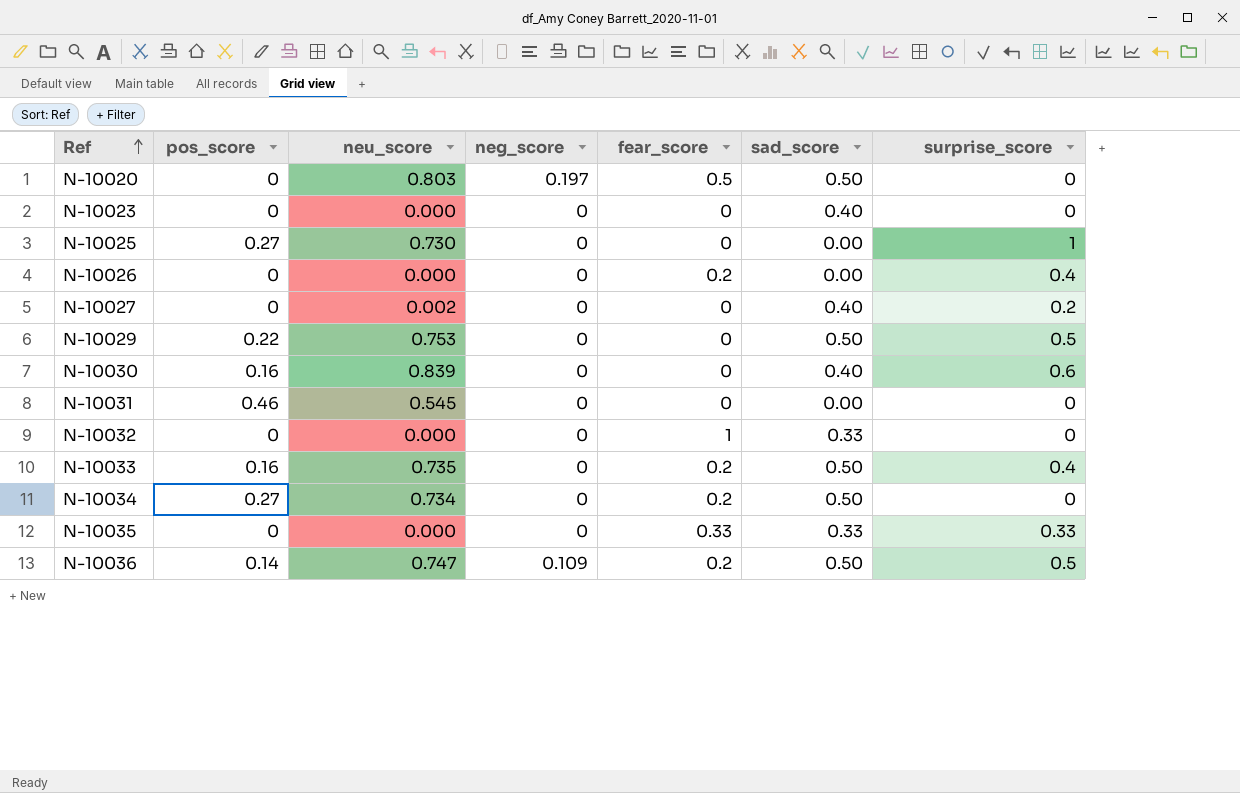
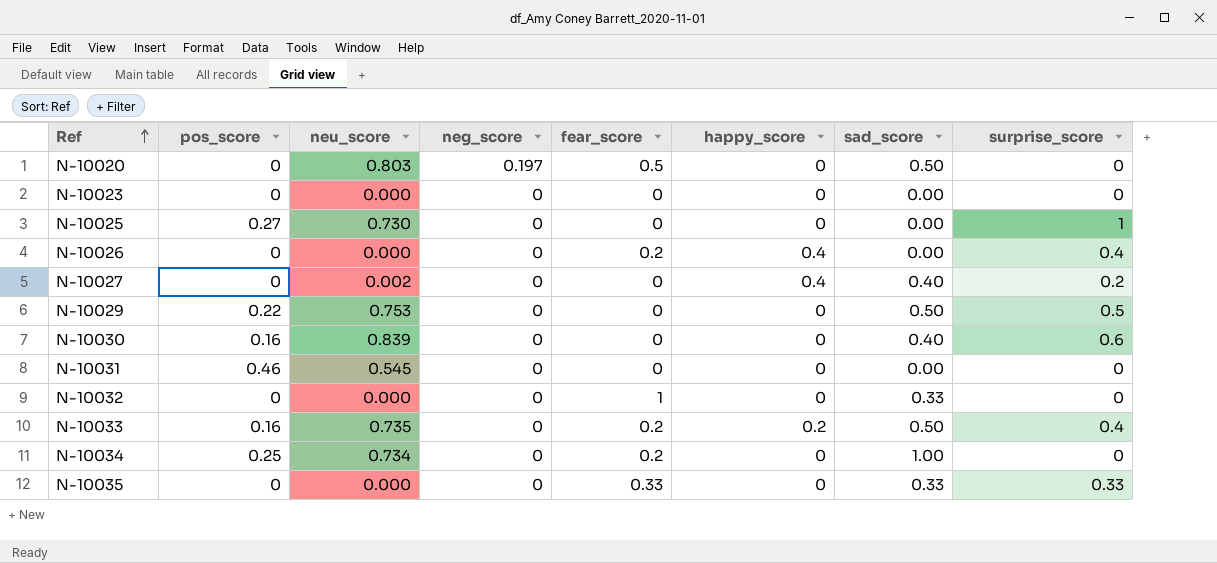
column happy_score | position: none -> 6
row N-10036: 0.14 | 0.747 | 0.109 | 0.2 | 0.50 | 0.5 -> none
N-10023 | sad_score: 0.40 -> 0.00
N-10034 | pos_score: 0.27 -> 0.25
N-10034 | sad_score: 0.50 -> 1.00

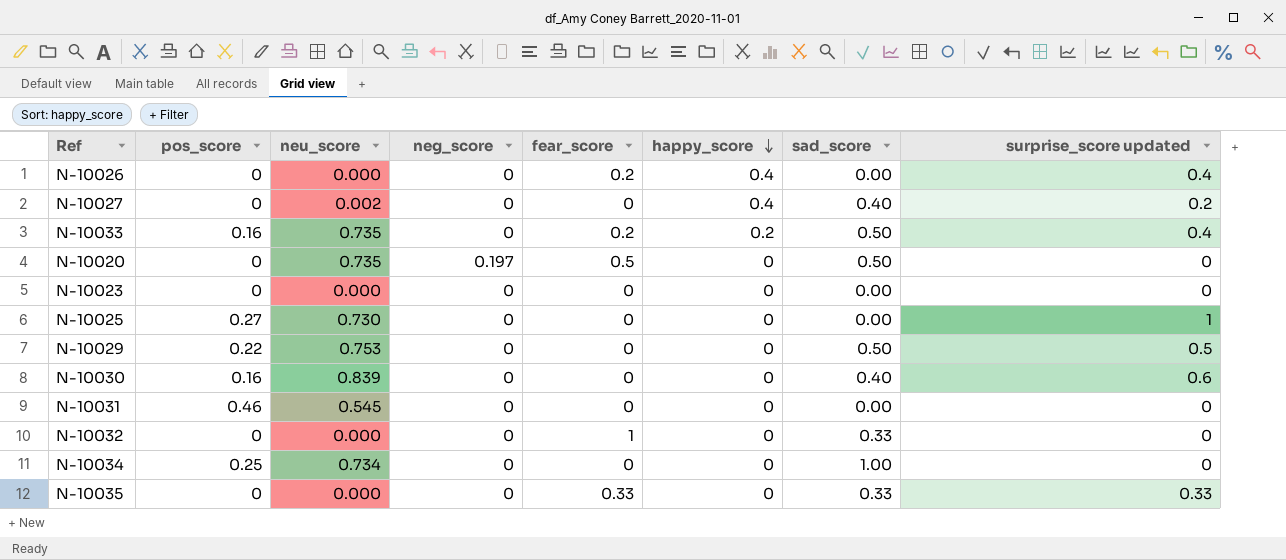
row order: Ref ascending -> happy_score descending
column name: surprise_score -> surprise_score updated
N-10020 | neu_score: 0.803 -> 0.735
N-10034 | fear_score: 0.2 -> 0

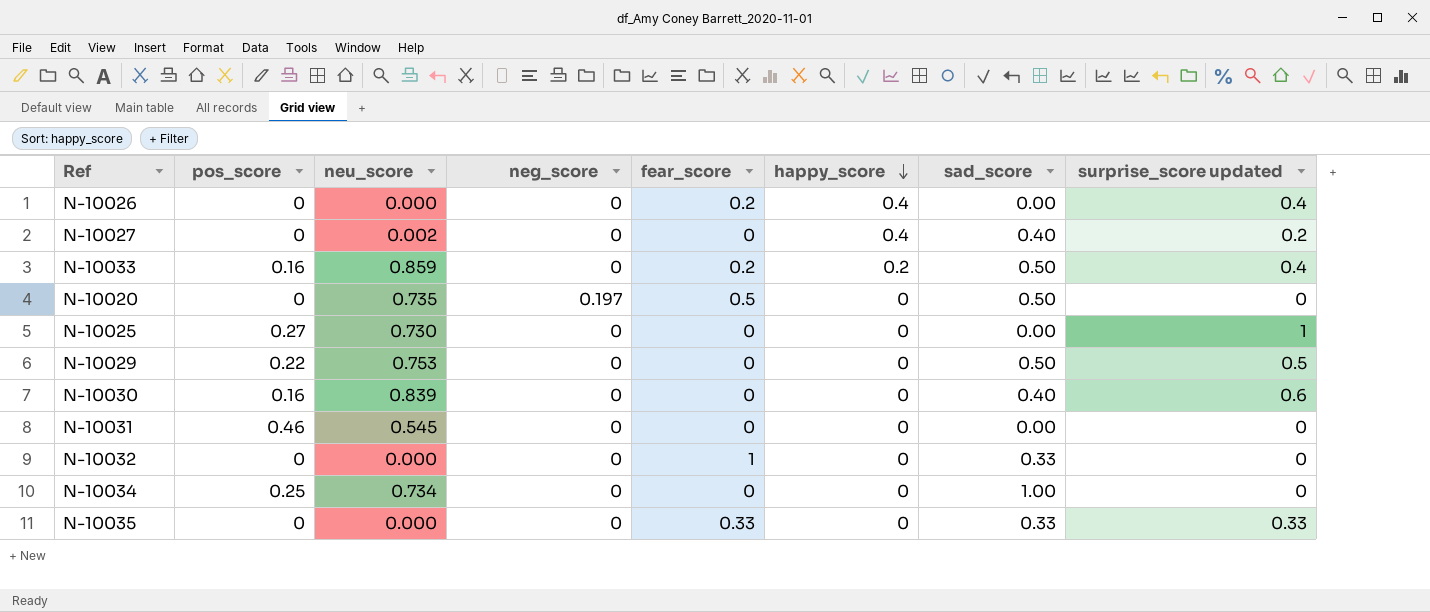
row N-10023: 0 | 0.000 | 0 | 0 | 0 | 0.00 | 0 -> none
N-10033 | neu_score: 0.735 -> 0.859

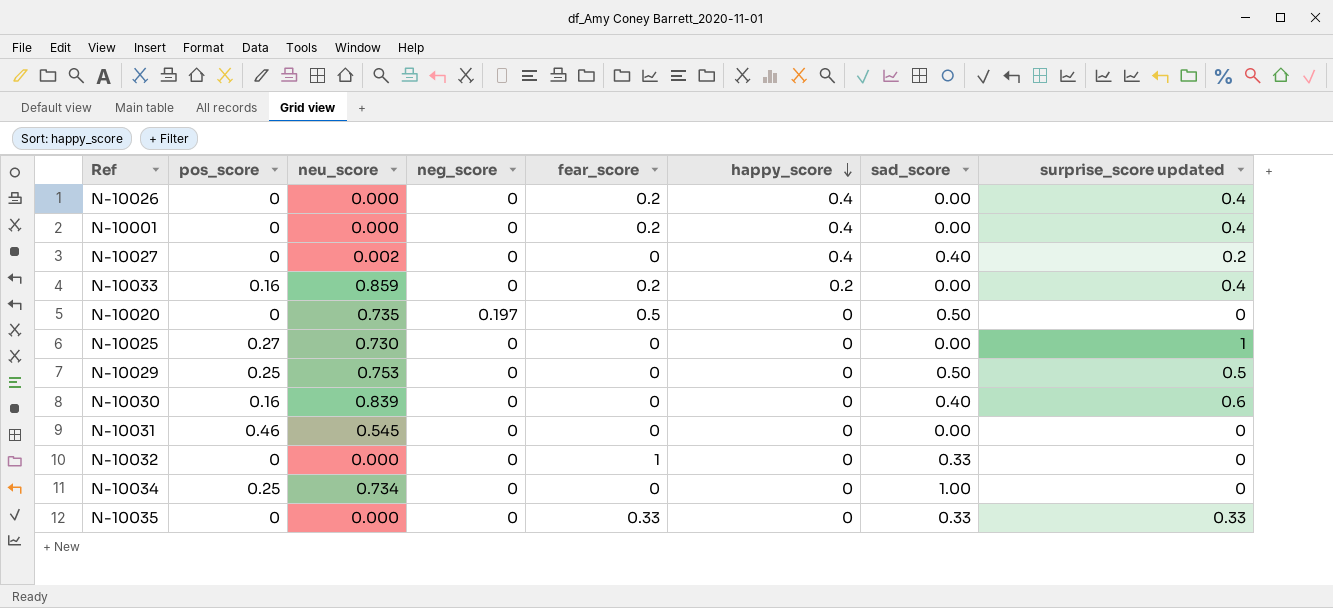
row N-10001: none -> 0 | 0.000 | 0 | 0.2 | 0.4 | 0.00 | 0.4
N-10033 | sad_score: 0.50 -> 0.00
N-10029 | pos_score: 0.22 -> 0.25

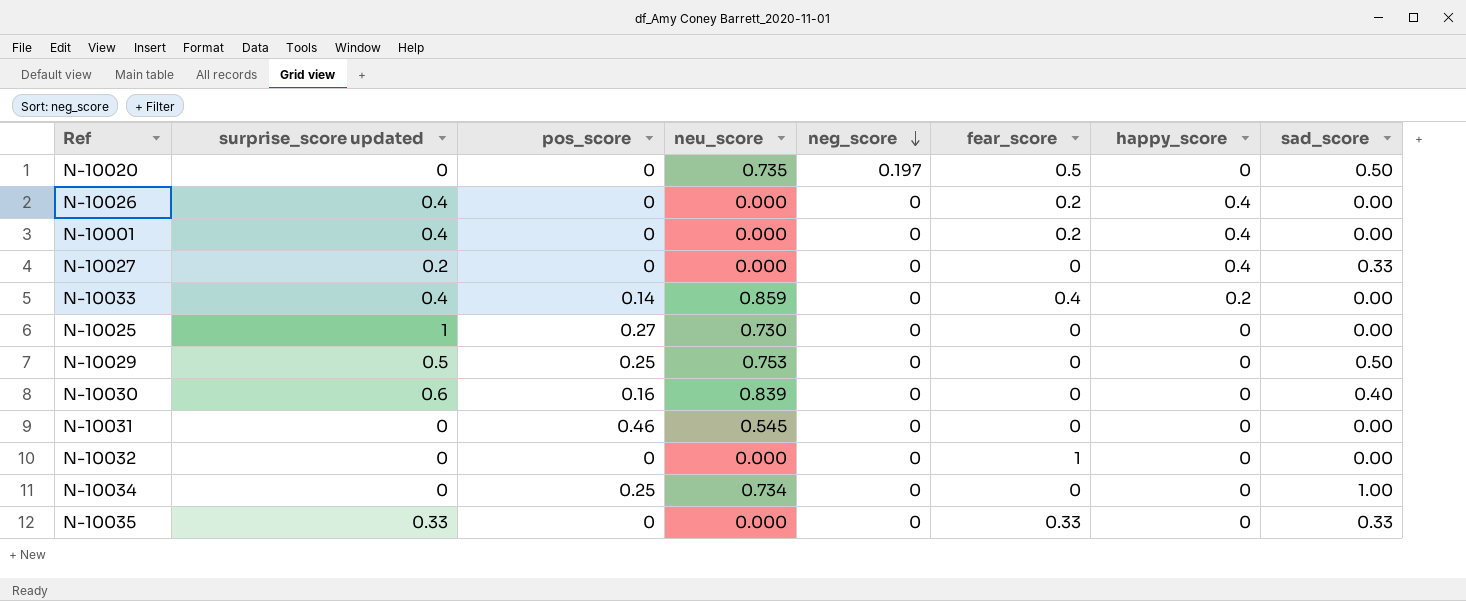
row order: happy_score descending -> neg_score descending
column surprise_score updated | position: 8 -> 2
N-10027 | neu_score: 0.002 -> 0.000
N-10027 | sad_score: 0.40 -> 0.33
N-10033 | pos_score: 0.16 -> 0.14
N-10033 | fear_score: 0.2 -> 0.4
N-10032 | sad_score: 0.33 -> 0.00

